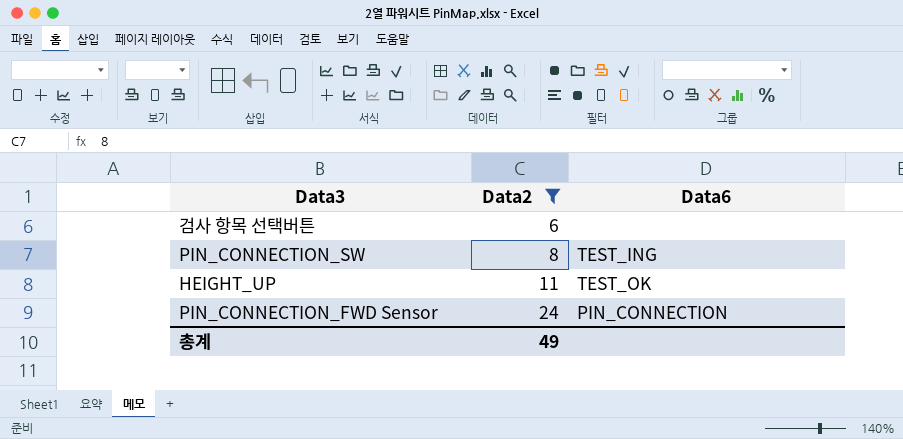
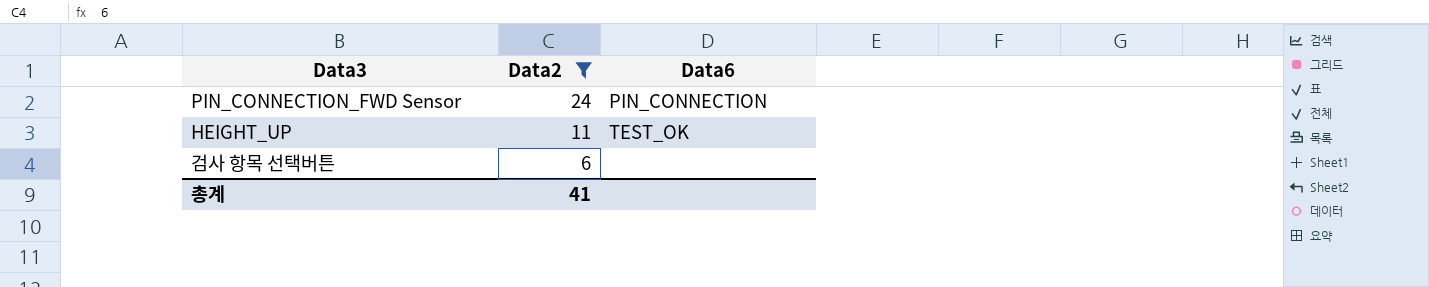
row order: Data2 ascending -> Data2 descending
row PIN_CONNECTION_SW: 8 | TEST_ING -> none
총계 | Data2: 49 -> 41

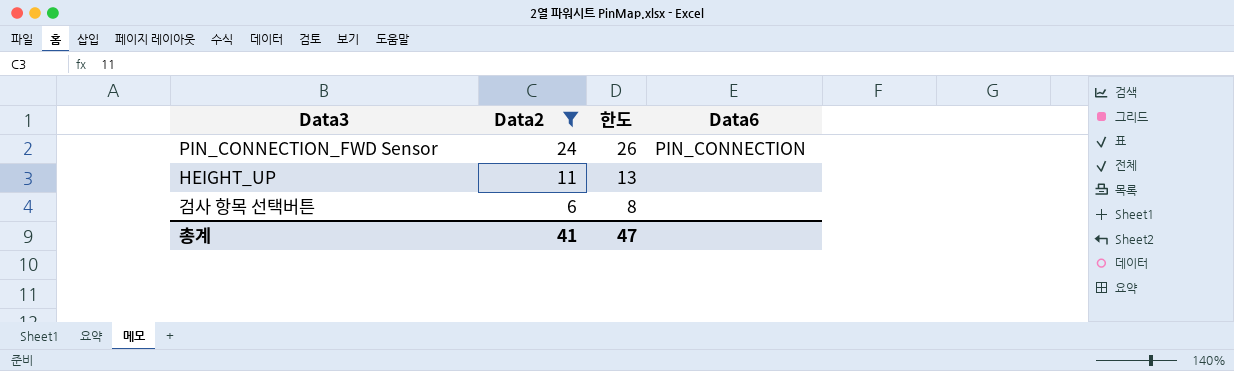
column 한도 | formula: none -> [Data2] + 2
HEIGHT_UP | Data6: TEST_OK -> none

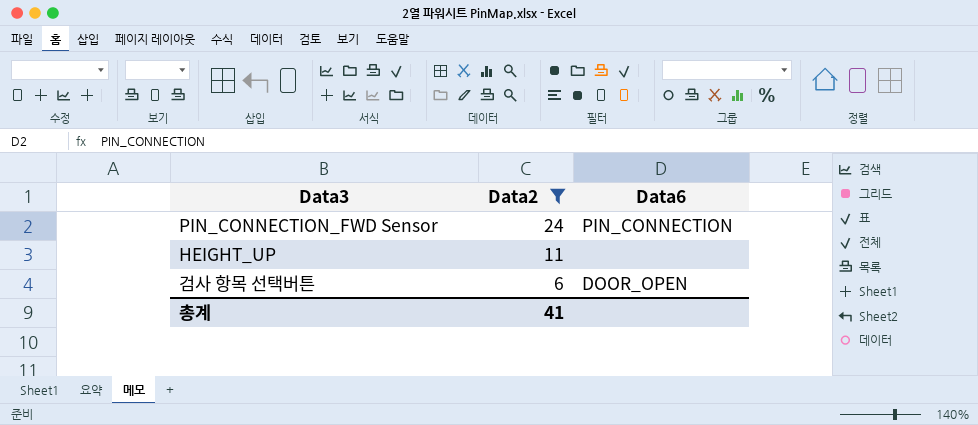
column 한도 | formula: [Data2] + 2 -> none
검사 항목 선택버튼 | Data6: none -> DOOR_OPEN

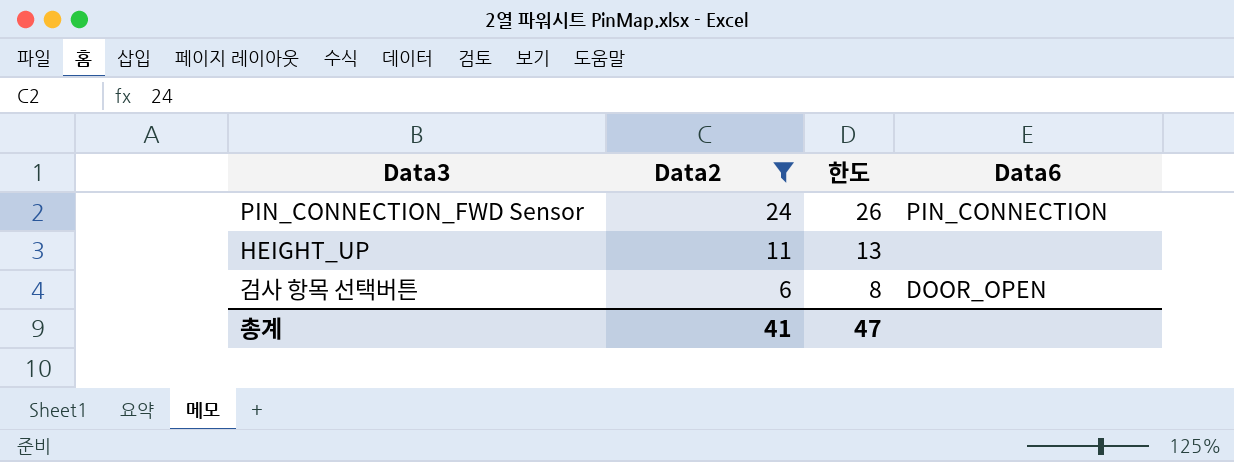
column 한도 | formula: none -> [Data2] + 2

